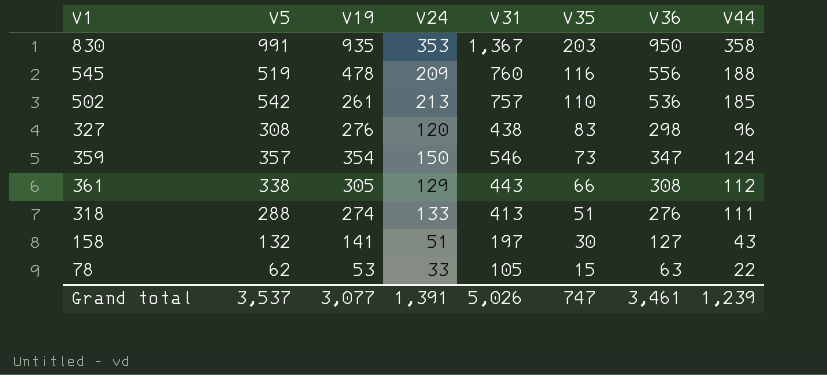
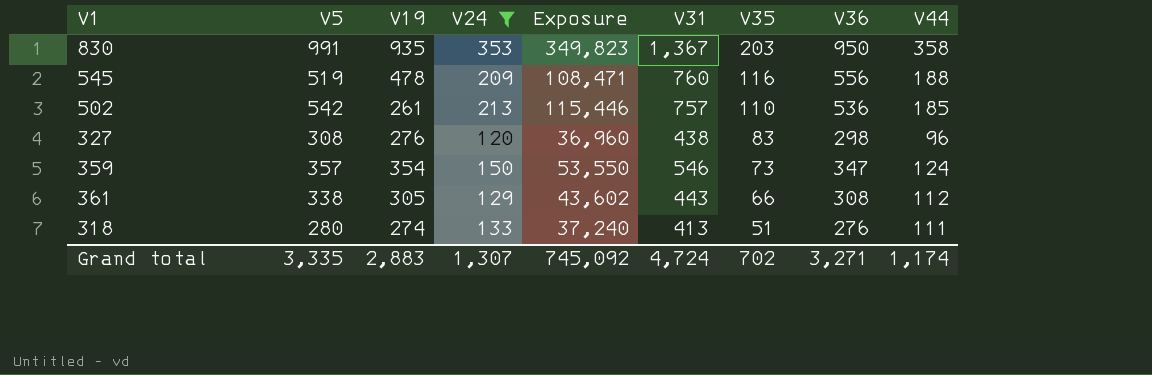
filter: none -> V24 >= 120
column Exposure | formula: none -> [V5] * [V24]
318 | V5: 288 -> 280
Grand total | V5: 3,537 -> 3,335
Grand total | V19: 3,077 -> 2,883
Grand total | V24: 1,391 -> 1,307
Grand total | V31: 5,026 -> 4,724
Grand total | V35: 747 -> 702
Grand total | V36: 3,461 -> 3,271
Grand total | V44: 1,239 -> 1,174

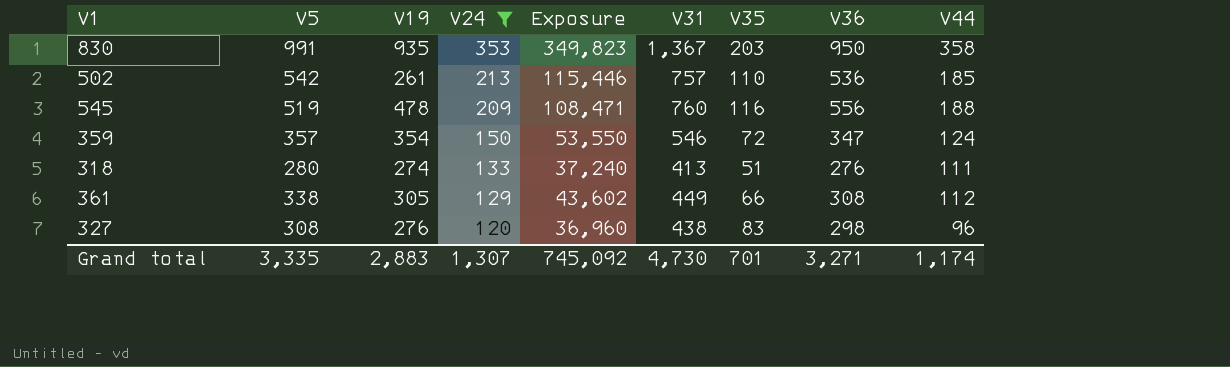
row order: V35 descending -> V24 descending
359 | V35: 73 -> 72
361 | V31: 443 -> 449
Grand total | V31: 4,724 -> 4,730
Grand total | V35: 702 -> 701

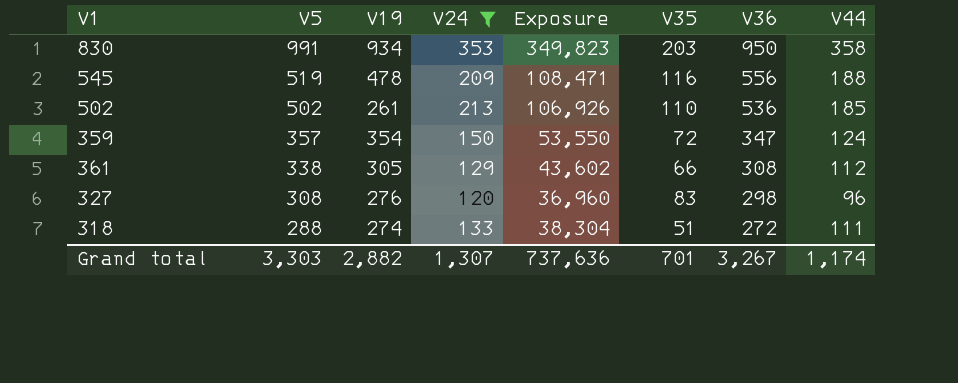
row order: V24 descending -> V5 descending
column V31 | position: 6 -> none
830 | V19: 935 -> 934
502 | V5: 542 -> 502
502 | Exposure: 115,446 -> 106,926
318 | V5: 280 -> 288
318 | Exposure: 37,240 -> 38,304
318 | V36: 276 -> 272
Grand total | V5: 3,335 -> 3,303
Grand total | V19: 2,883 -> 2,882
Grand total | Exposure: 745,092 -> 737,636
Grand total | V36: 3,271 -> 3,267

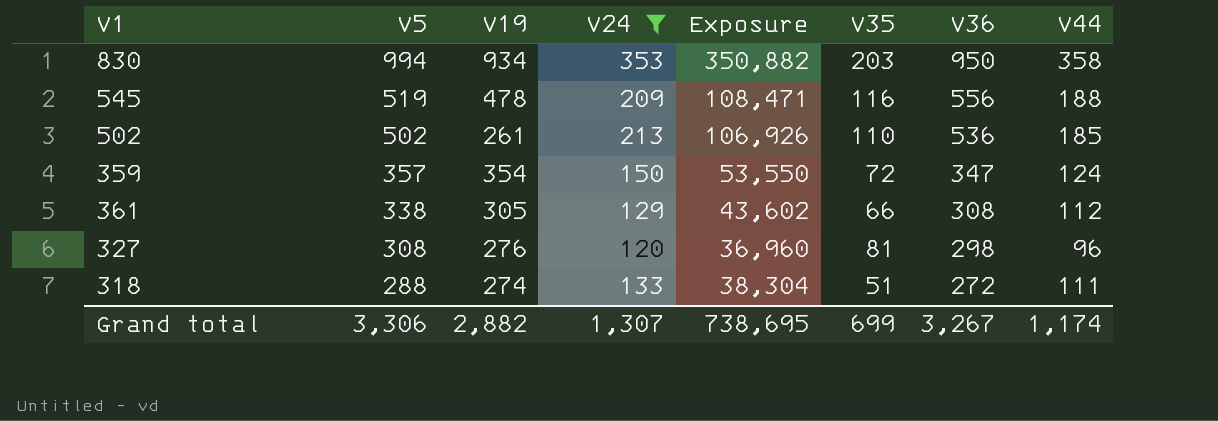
830 | V5: 991 -> 994
830 | Exposure: 349,823 -> 350,882
327 | V35: 83 -> 81
Grand total | V5: 3,303 -> 3,306
Grand total | Exposure: 737,636 -> 738,695
Grand total | V35: 701 -> 699

